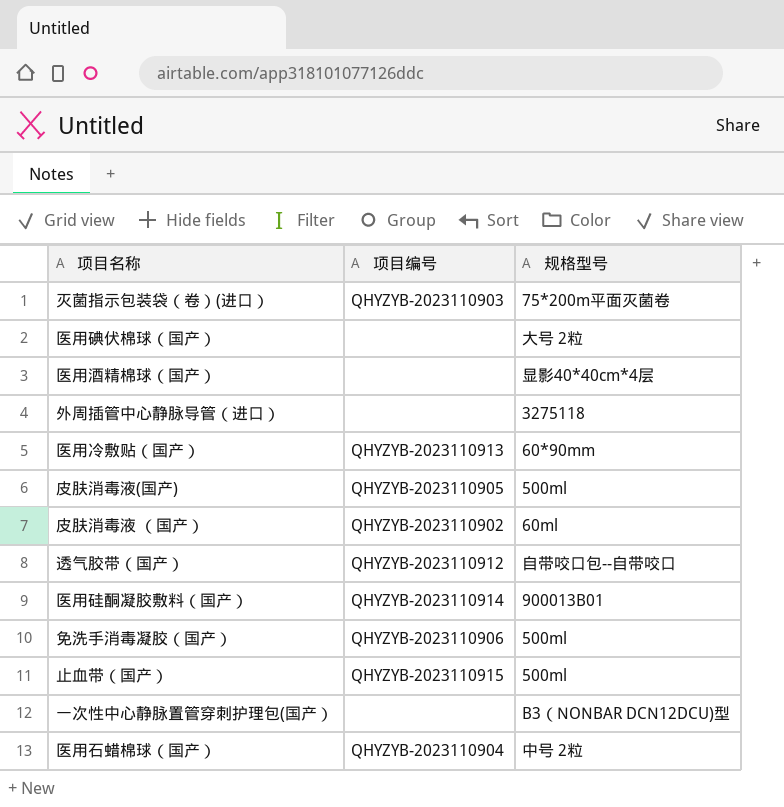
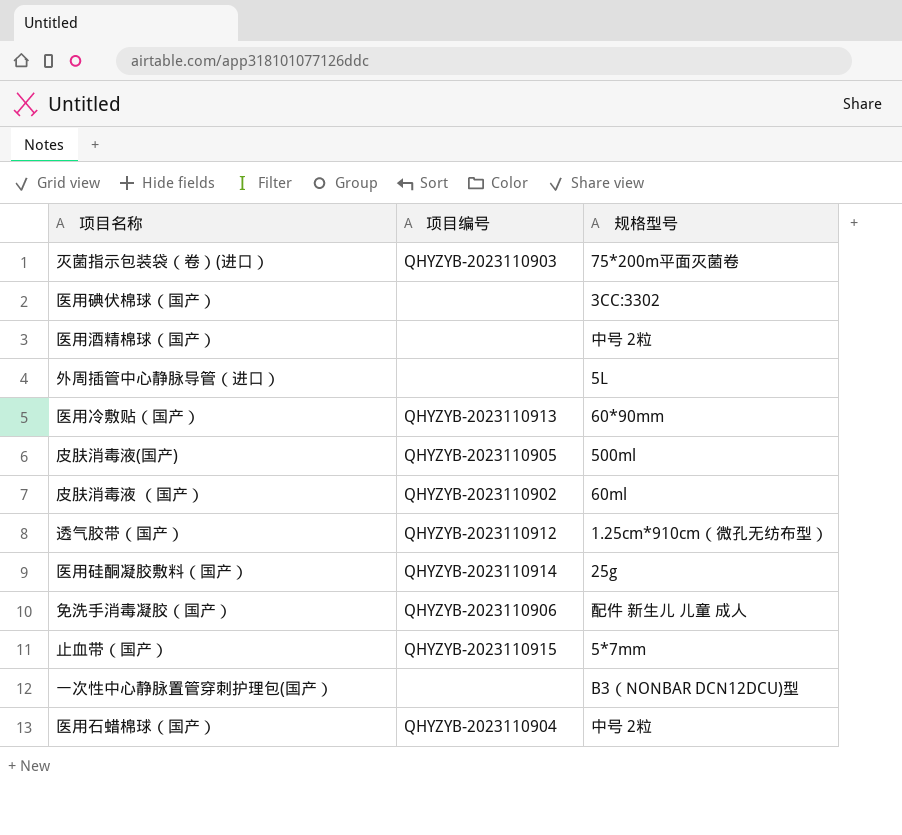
医用碘伏棉球（国产） | 规格型号: 大号 2粒 -> 3CC:3302
医用酒精棉球（国产） | 规格型号: 显影40*40cm*4层 -> 中号 2粒
外周插管中心静脉导管（进口） | 规格型号: 3275118 -> 5L
透气胶带（国产） | 规格型号: 自带咬口包--自带咬口 -> 1.25cm*910cm（微孔无纺布型）
医用硅酮凝胶敷料（国产） | 规格型号: 900013B01 -> 25g
免洗手消毒凝胶（国产） | 规格型号: 500ml -> 配件 新生儿 儿童 成人
止血带（国产） | 规格型号: 500ml -> 5*7mm

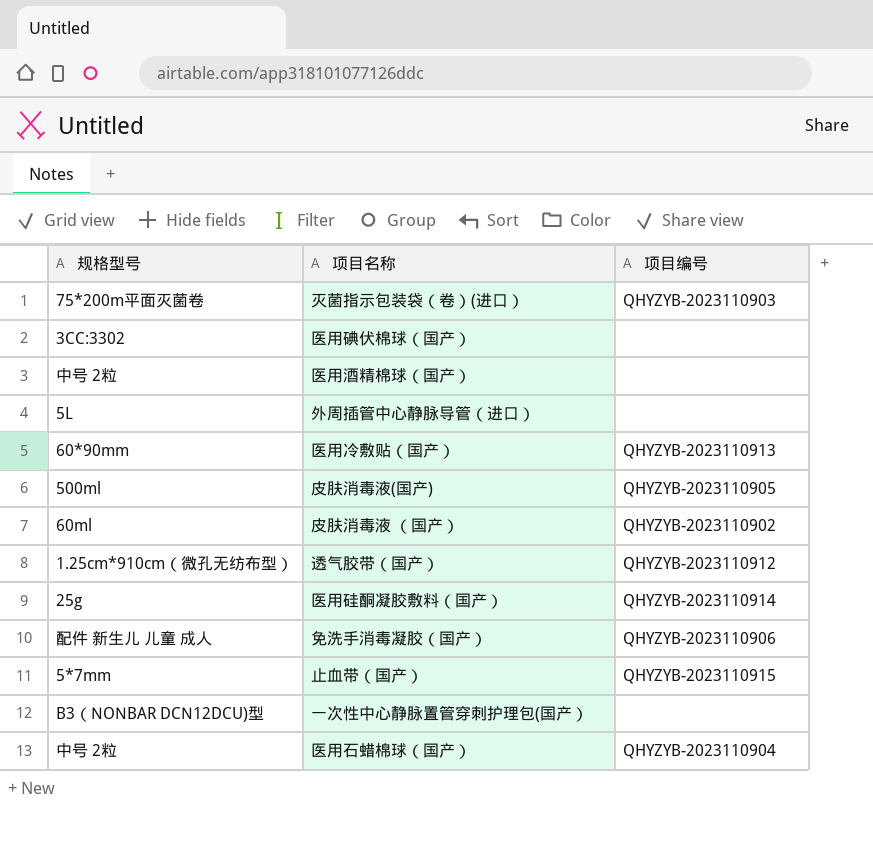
column 规格型号 | position: 3 -> 1

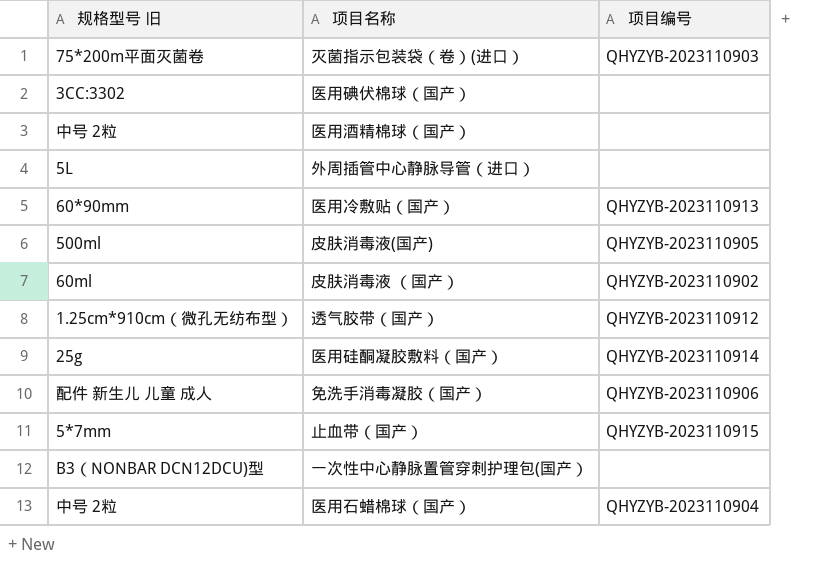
column name: 规格型号 -> 规格型号 旧

